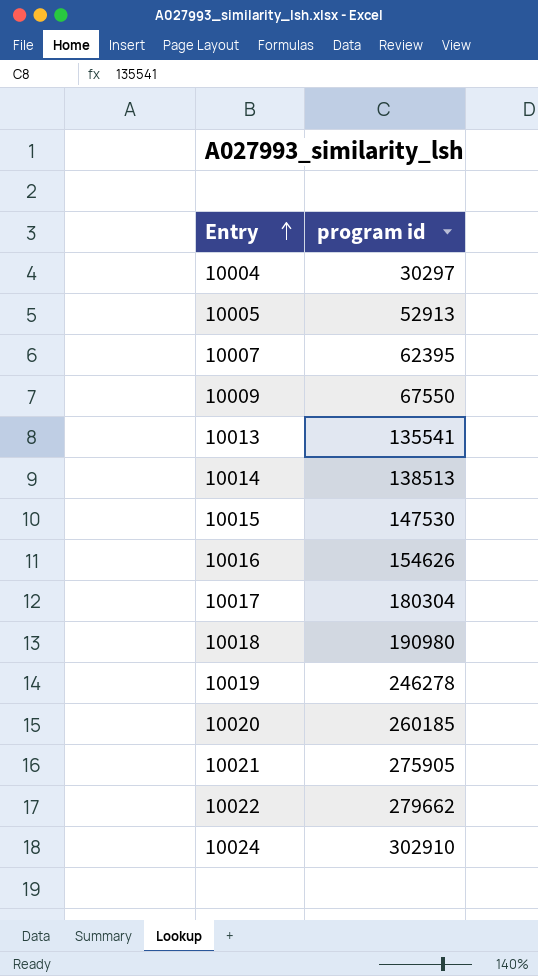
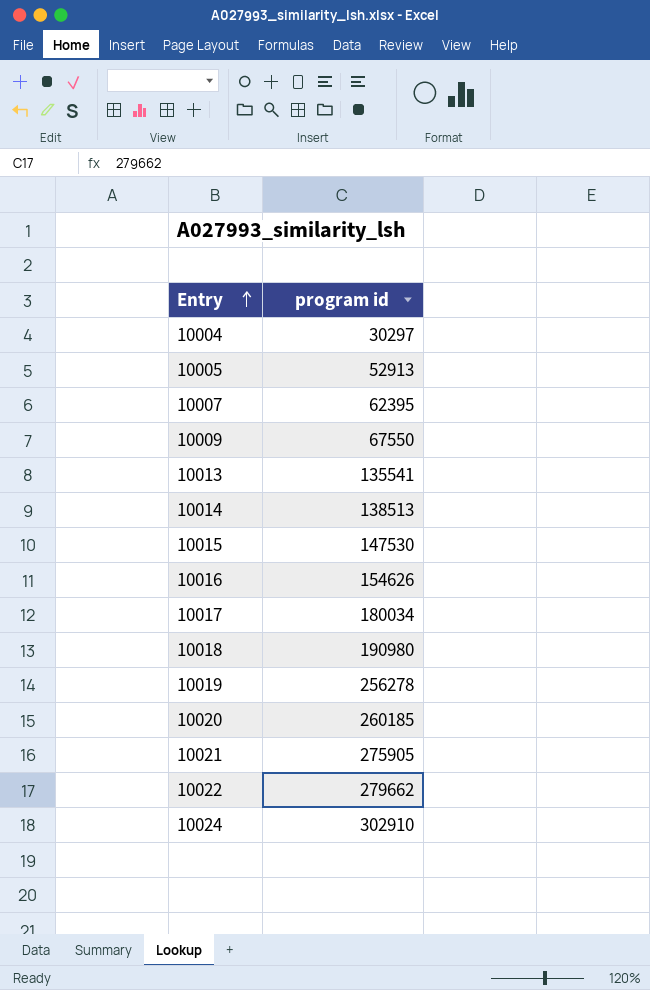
10017 | program id: 180304 -> 180034
10019 | program id: 246278 -> 256278

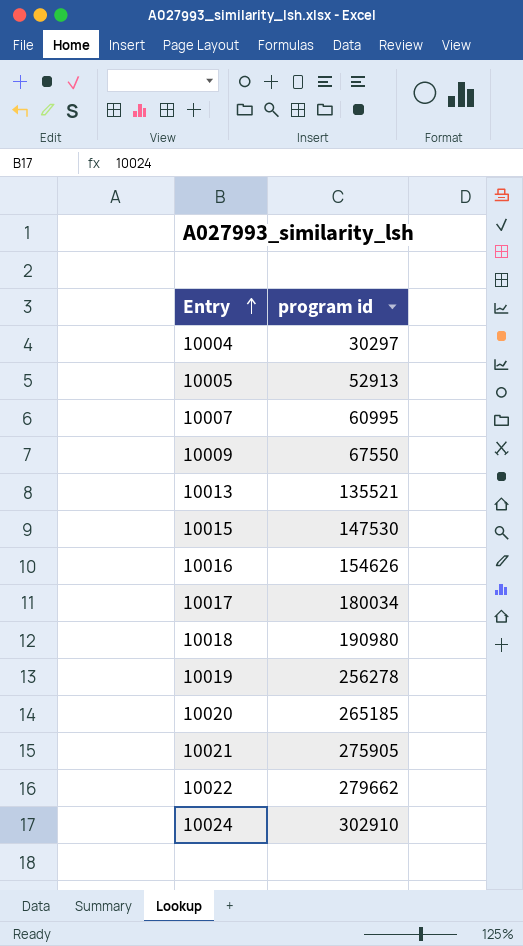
row 10014: 138513 -> none
10007 | program id: 62395 -> 60995
10013 | program id: 135541 -> 135521
10020 | program id: 260185 -> 265185

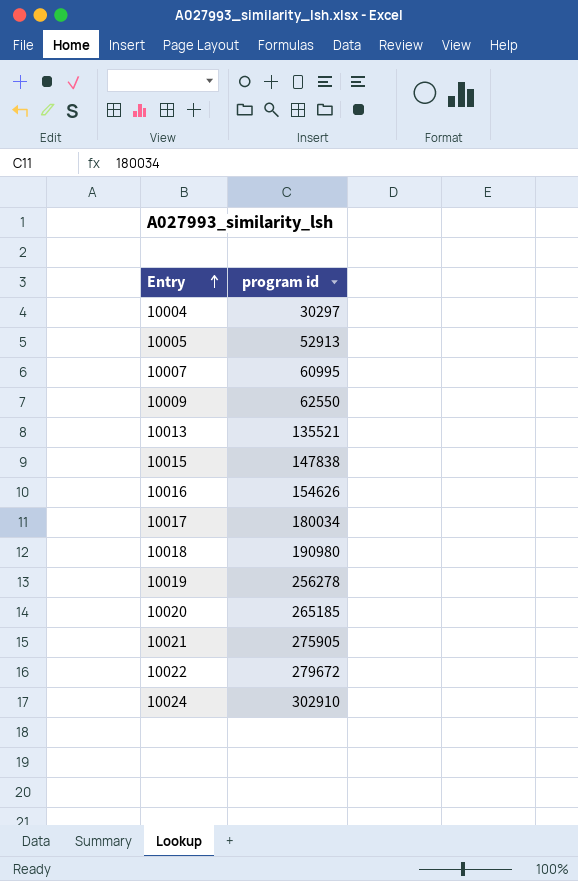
10009 | program id: 67550 -> 62550
10015 | program id: 147530 -> 147838
10022 | program id: 279662 -> 279672

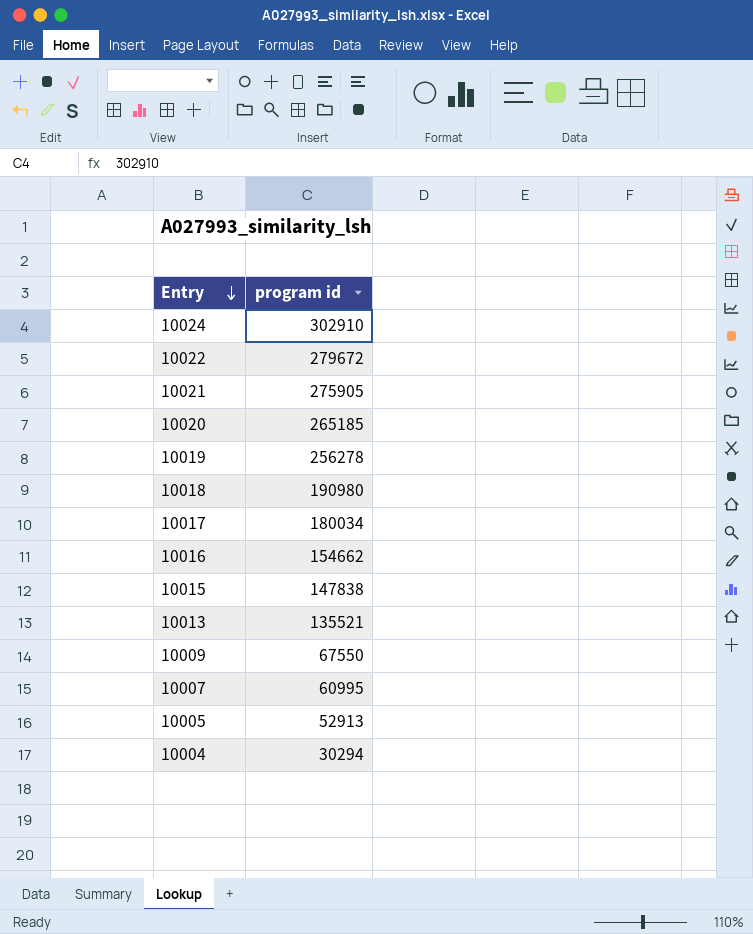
row order: Entry ascending -> Entry descending
10016 | program id: 154626 -> 154662
10009 | program id: 62550 -> 67550
10004 | program id: 30297 -> 30294

